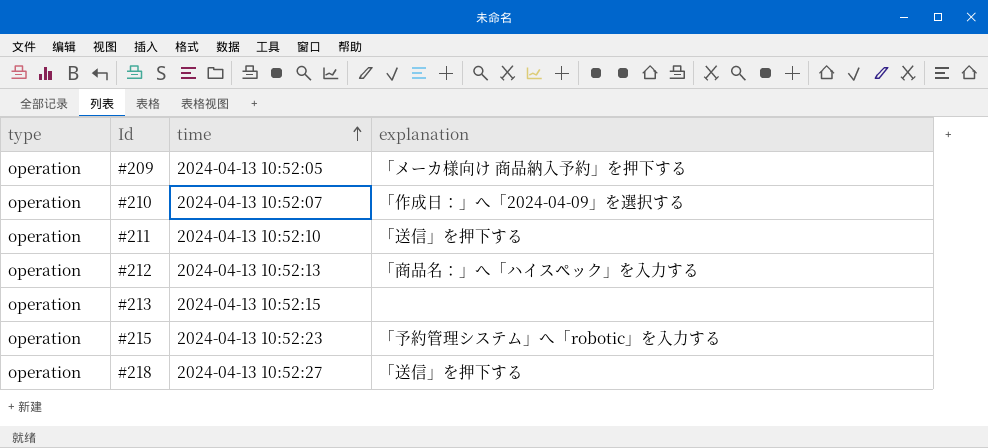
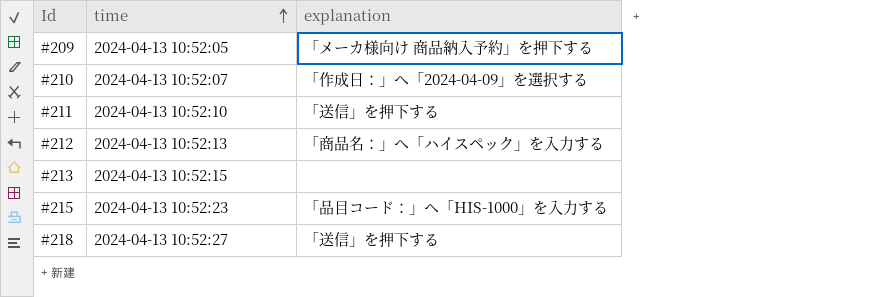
column type | position: 1 -> none
#215 | explanation: 「予約管理システム」へ「robotic」を入力する -> 「品目コード：」へ「HIS-1000」を入力する

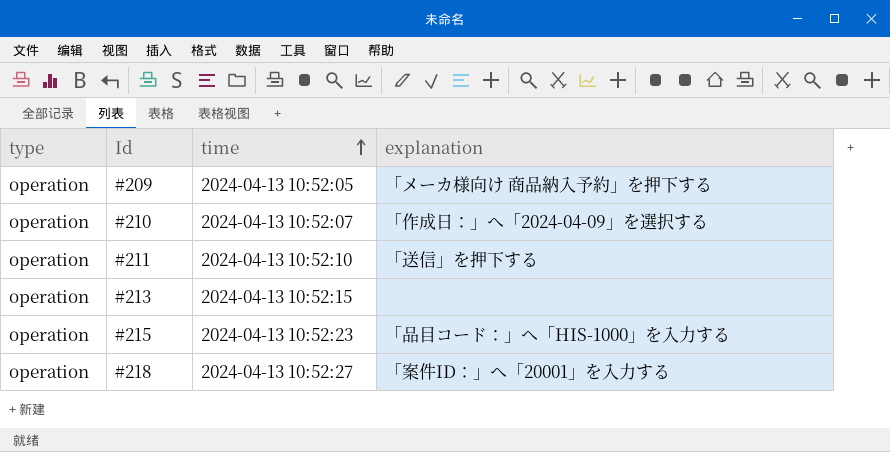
column type | position: none -> 1
row #212: 2024-04-13 10:52:13 | 「商品名：」へ「ハイスペック」を入力する -> none
#218 | explanation: 「送信」を押下する -> 「案件ID：」へ「20001」を入力する

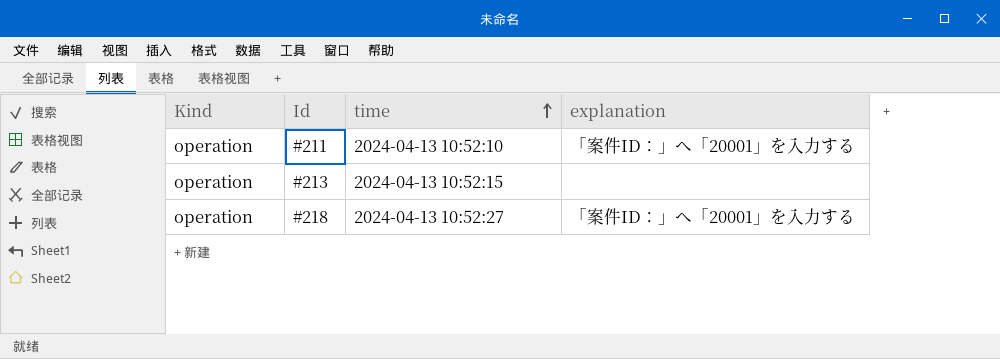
column name: type -> Kind
row #209: operation | 2024-04-13 10:52:05 | 「メーカ様向け 商品納入予約」を押下する -> none
row #210: operation | 2024-04-13 10:52:07 | 「作成日：」へ「2024-04-09」を選択する -> none
row #215: operation | 2024-04-13 10:52:23 | 「品目コード：」へ「HIS-1000」を入力する -> none
#211 | explanation: 「送信」を押下する -> 「案件ID：」へ「20001」を入力する

